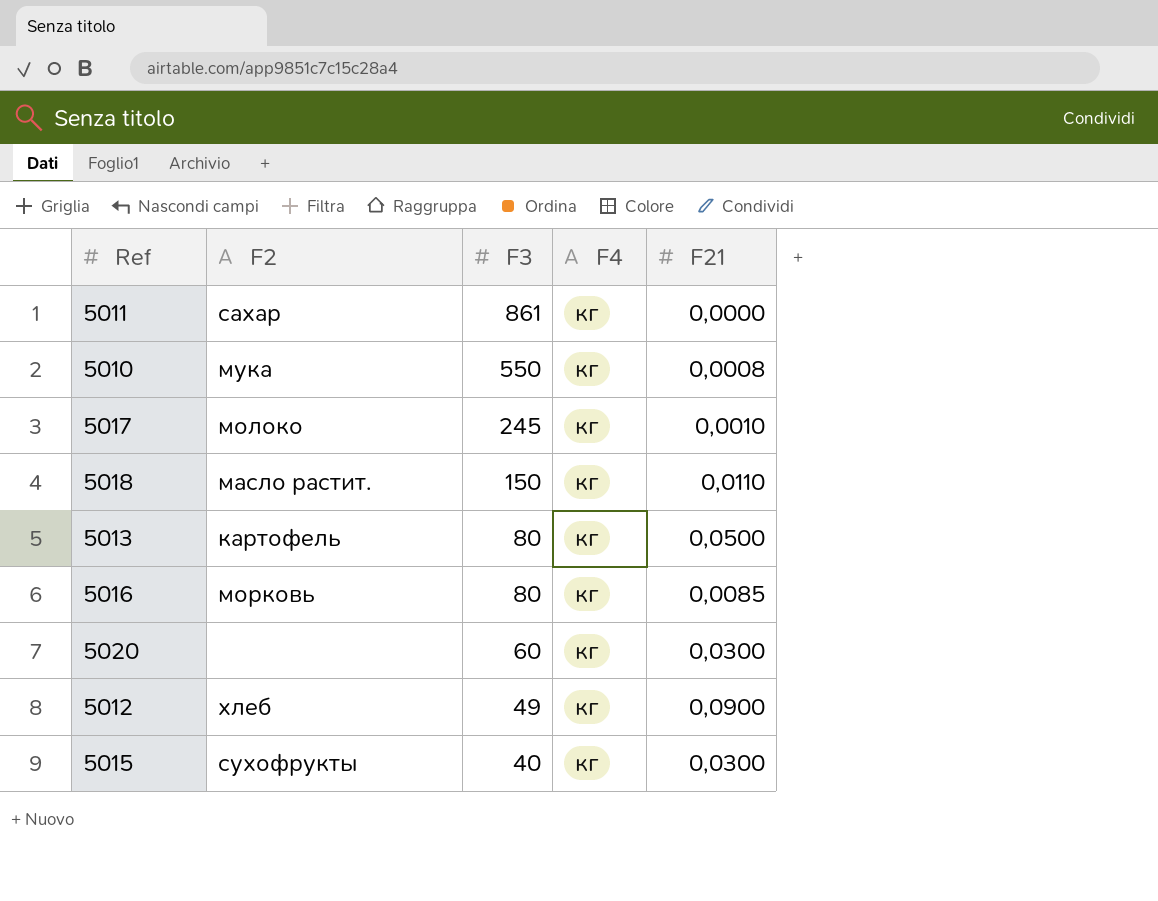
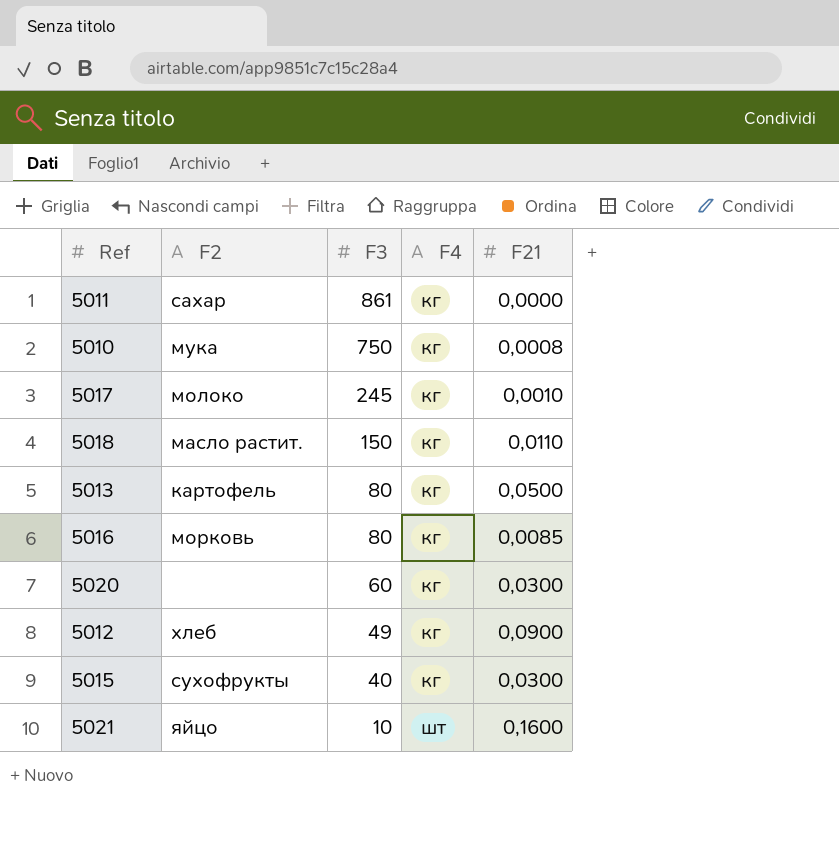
5010 | F3: 550 -> 750
row 5021: none -> яйцо | 10 | шт | 0,1600

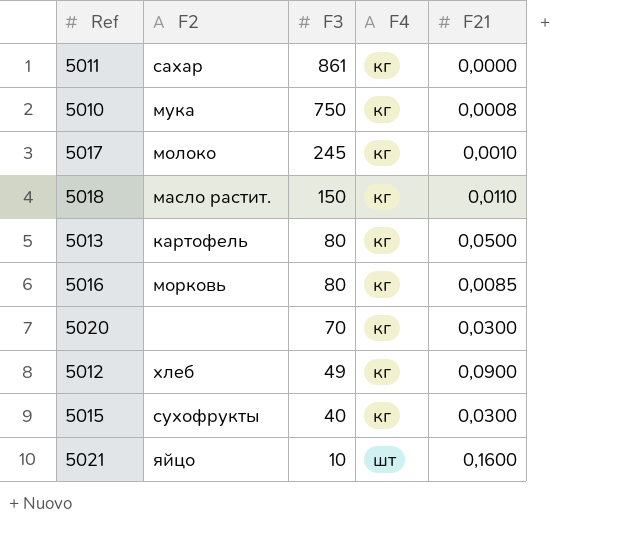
5020 | F3: 60 -> 70

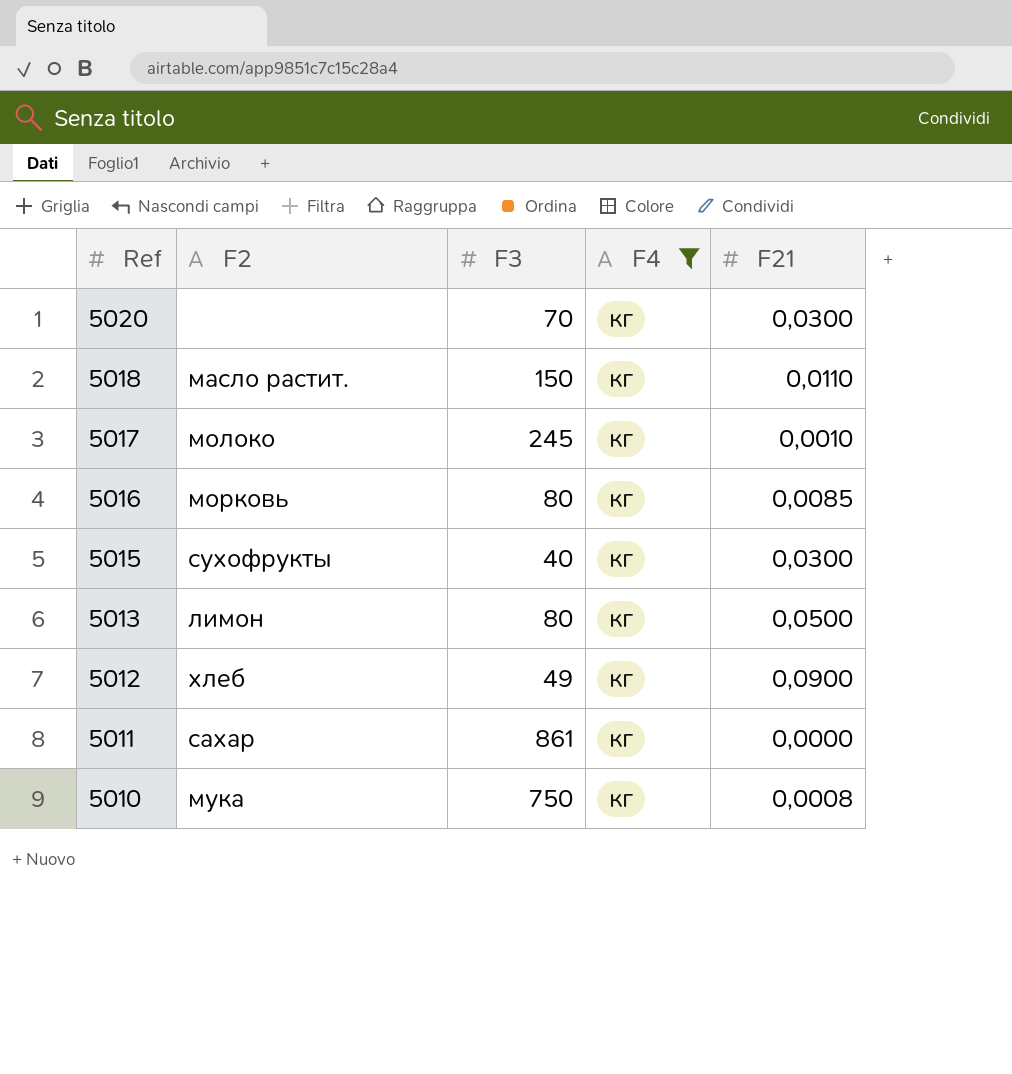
filter: none -> F4 = кг
row order: F3 descending -> Ref descending
5013 | F2: картофель -> лимон

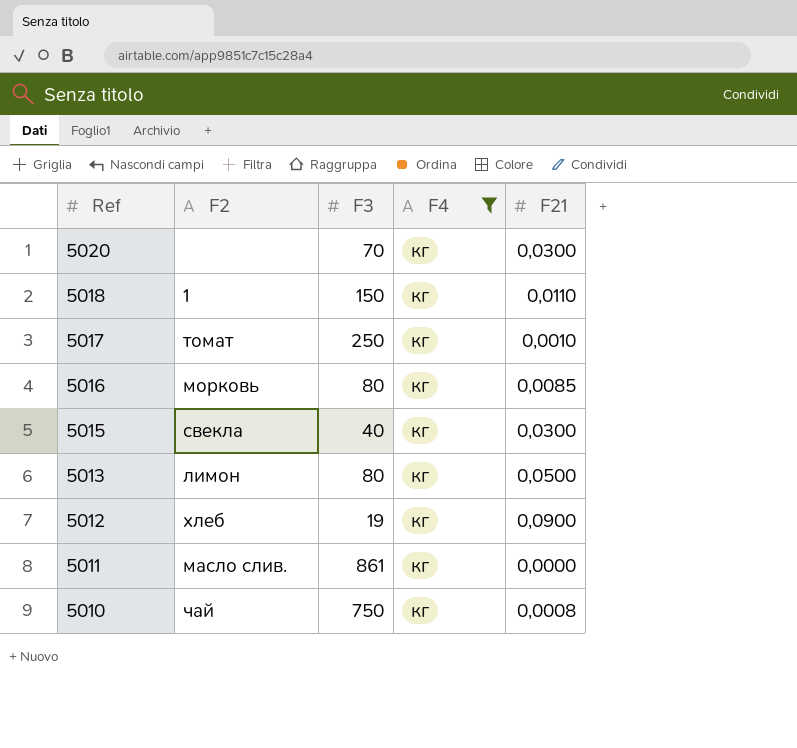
5018 | F2: масло растит. -> 1
5017 | F2: молоко -> томат
5017 | F3: 245 -> 250
5015 | F2: сухофрукты -> свекла
5012 | F3: 49 -> 19
5011 | F2: сахар -> масло слив.
5010 | F2: мука -> чай

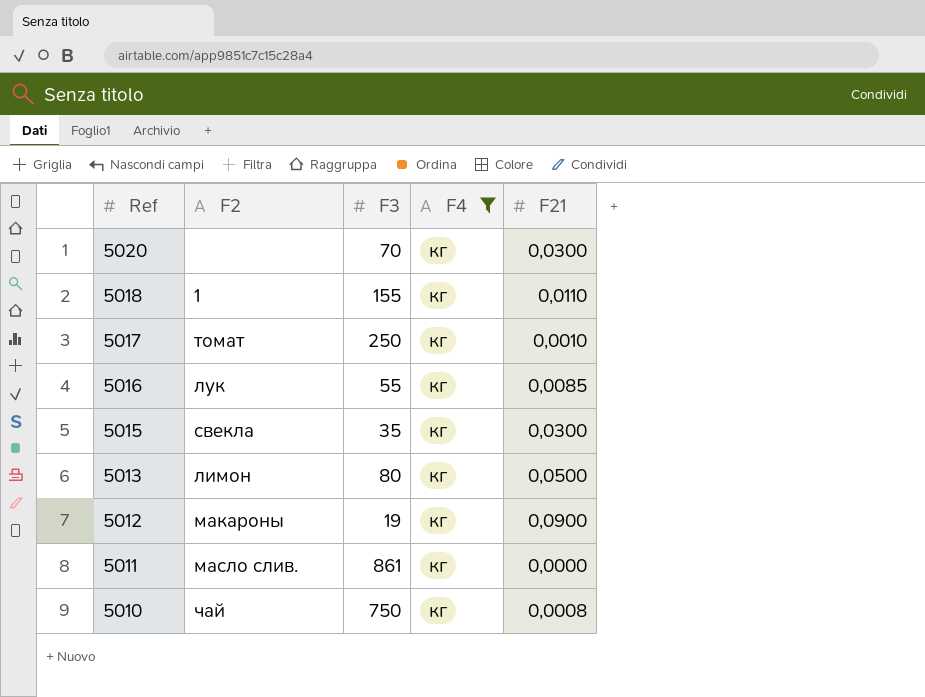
5018 | F3: 150 -> 155
5016 | F2: морковь -> лук
5016 | F3: 80 -> 55
5015 | F3: 40 -> 35
5012 | F2: хлеб -> макароны

